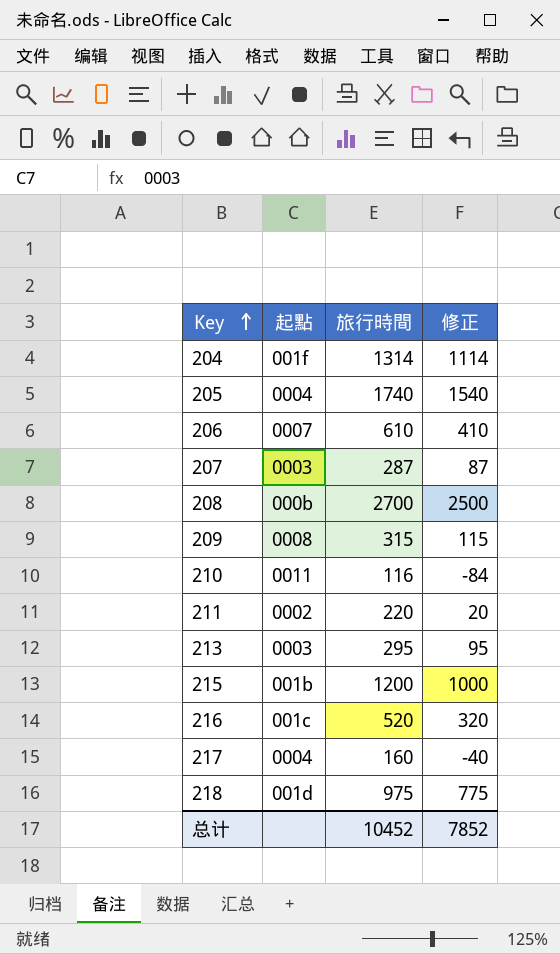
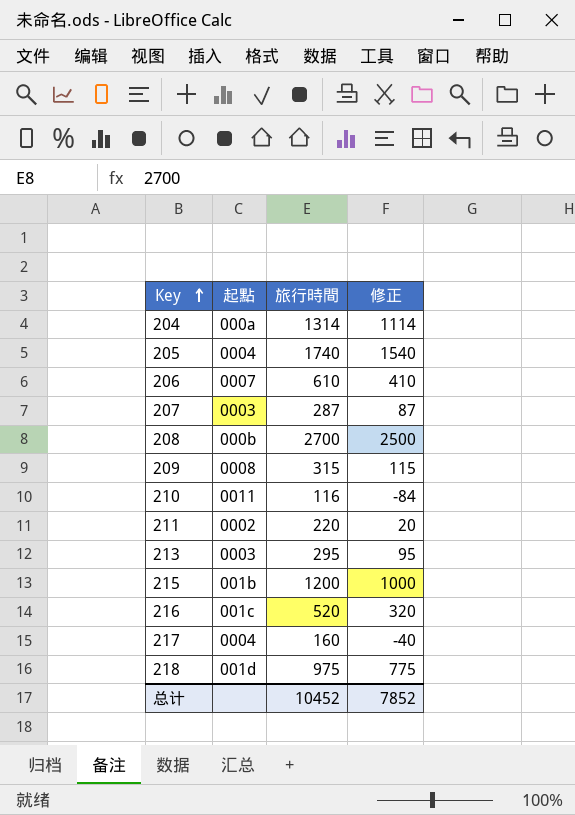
204 | 起點: 001f -> 000a

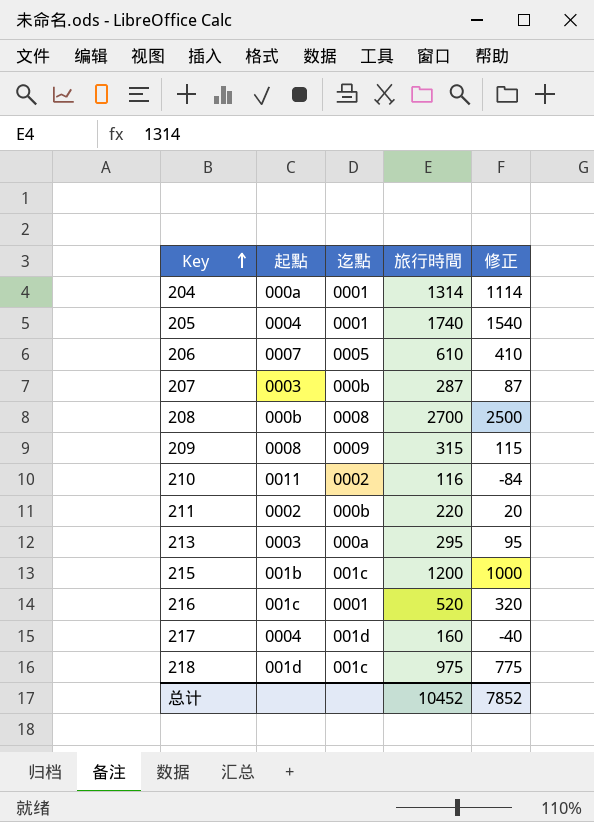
column 迄點 | position: none -> 3

